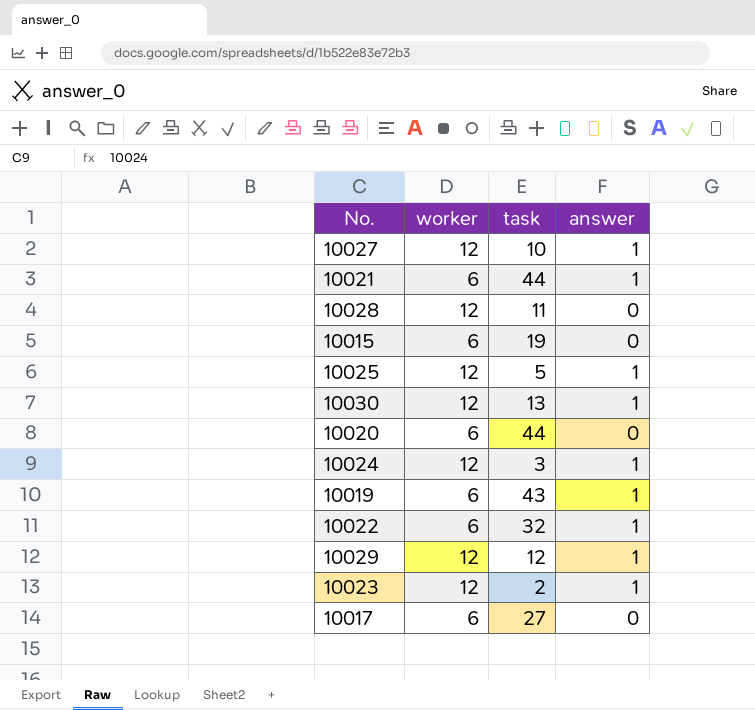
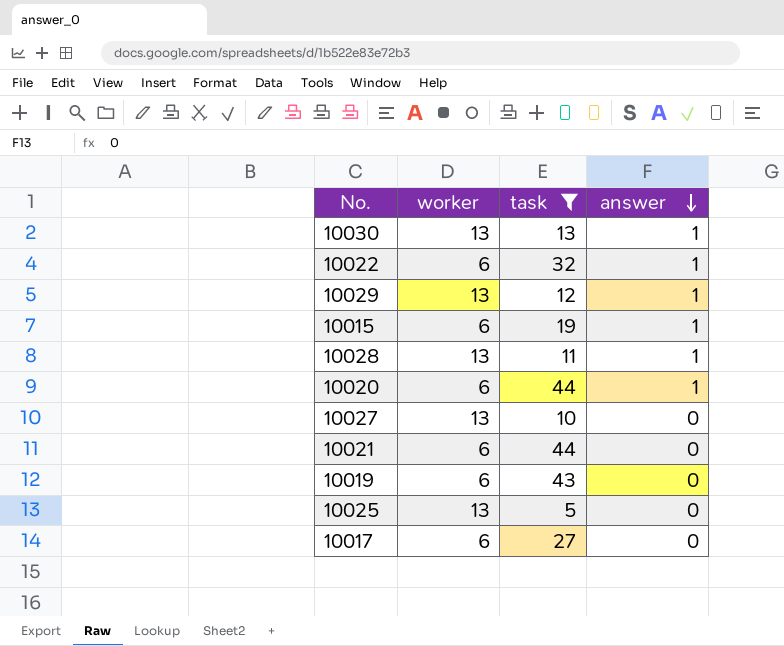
filter: none -> task >= 5
row order: none -> answer descending
10030 | worker: 12 -> 13
10029 | worker: 12 -> 13
10015 | answer: 0 -> 1
10028 | worker: 12 -> 13
10028 | answer: 0 -> 1
10020 | answer: 0 -> 1
10027 | worker: 12 -> 13
10027 | answer: 1 -> 0
10021 | answer: 1 -> 0
10019 | answer: 1 -> 0
10025 | worker: 12 -> 13
10025 | answer: 1 -> 0

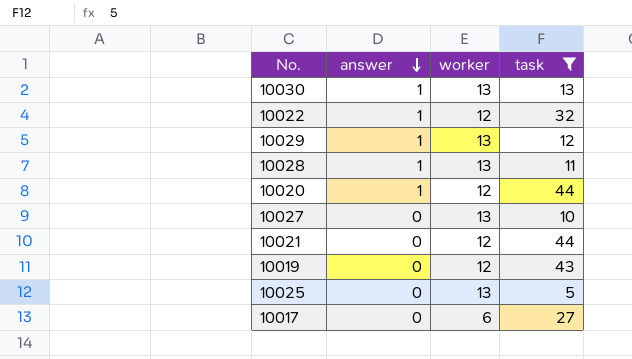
column answer | position: 4 -> 2
row 10015: 6 | 19 | 1 -> none
10022 | worker: 6 -> 12
10020 | worker: 6 -> 12
10021 | worker: 6 -> 12
10019 | worker: 6 -> 12

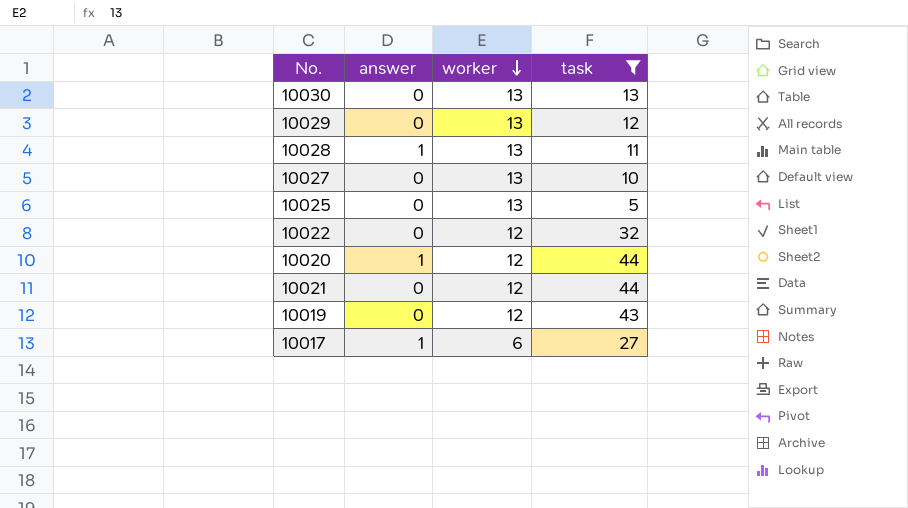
row order: answer descending -> worker descending
10030 | answer: 1 -> 0
10029 | answer: 1 -> 0
10022 | answer: 1 -> 0
10017 | answer: 0 -> 1

